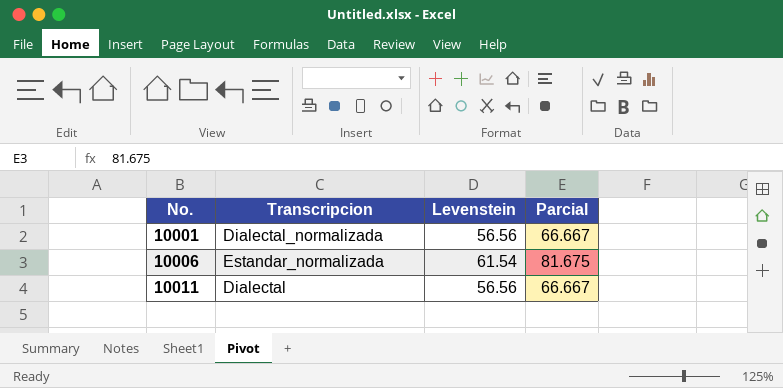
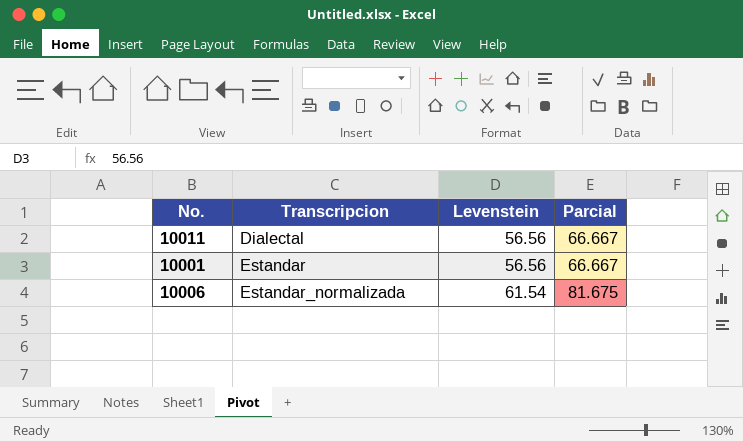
row order: No. ascending -> Transcripcion ascending
10001 | Transcripcion: Dialectal_normalizada -> Estandar

